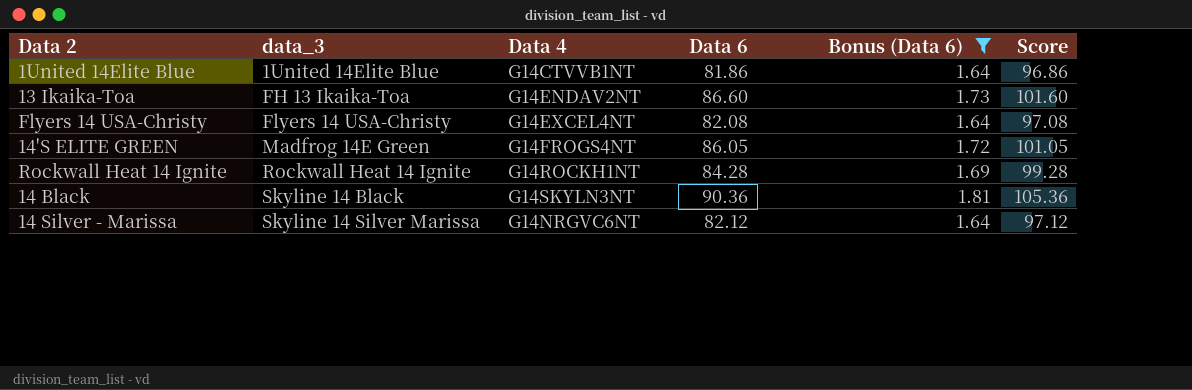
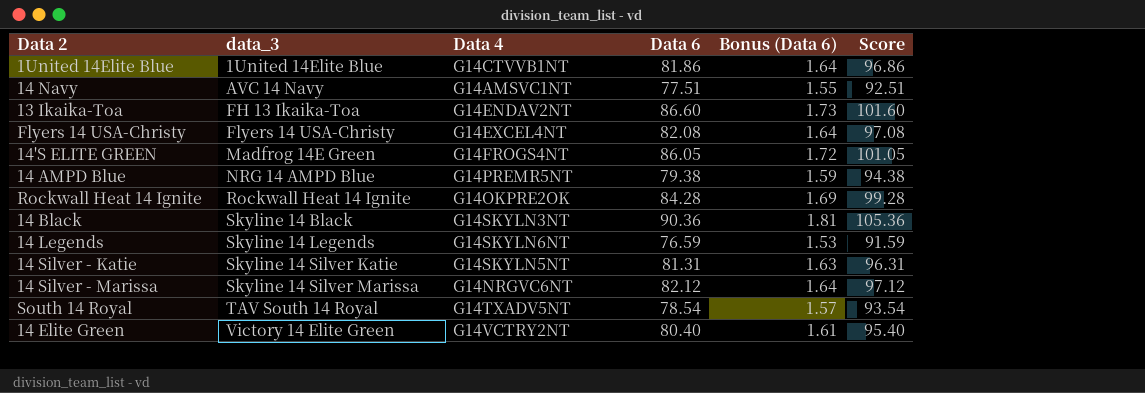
filter: Bonus (Data 6) >= 1.64 -> none
Rockwall Heat 14 Ignite | Data 4: G14ROCKH1NT -> G14OKPRE2OK

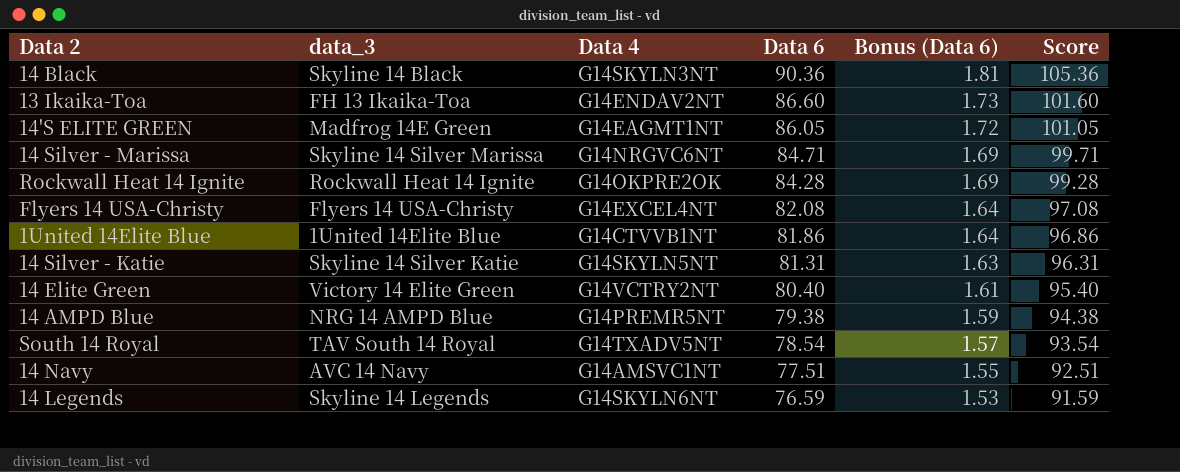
row order: data_3 ascending -> Data 6 descending
14'S ELITE GREEN | Data 4: G14FROGS4NT -> G14EAGMT1NT
14 Silver - Marissa | Data 6: 82.12 -> 84.71
14 Silver - Marissa | Bonus (Data 6): 1.64 -> 1.69
14 Silver - Marissa | Score: 97.12 -> 99.71

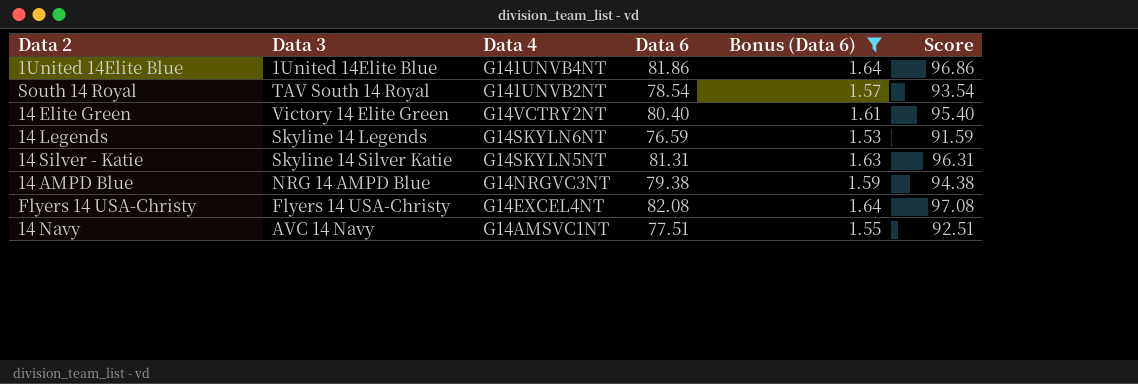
filter: none -> Bonus (Data 6) <= 1.64
row order: Data 6 descending -> Data 4 descending
column name: data_3 -> Data 3
1United 14Elite Blue | Data 4: G14CTVVB1NT -> G141UNVB4NT
South 14 Royal | Data 4: G14TXADV5NT -> G141UNVB2NT
14 AMPD Blue | Data 4: G14PREMR5NT -> G14NRGVC3NT

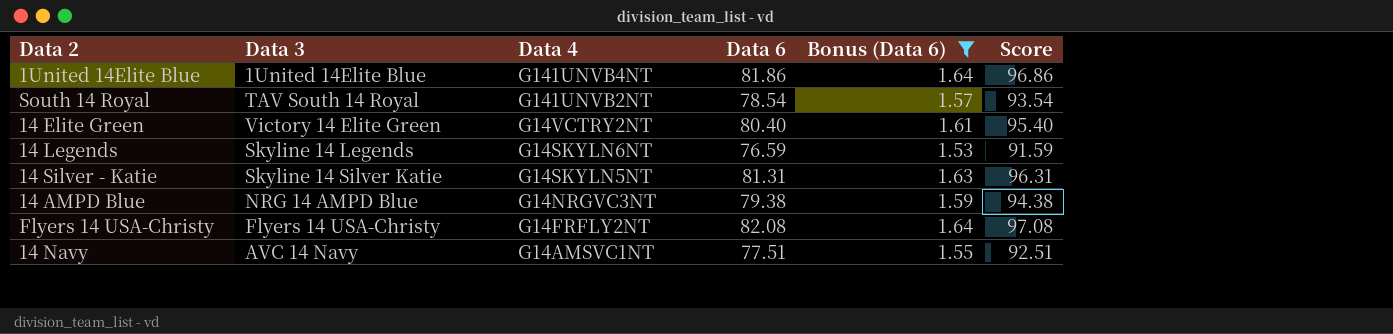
Flyers 14 USA-Christy | Data 4: G14EXCEL4NT -> G14FRFLY2NT

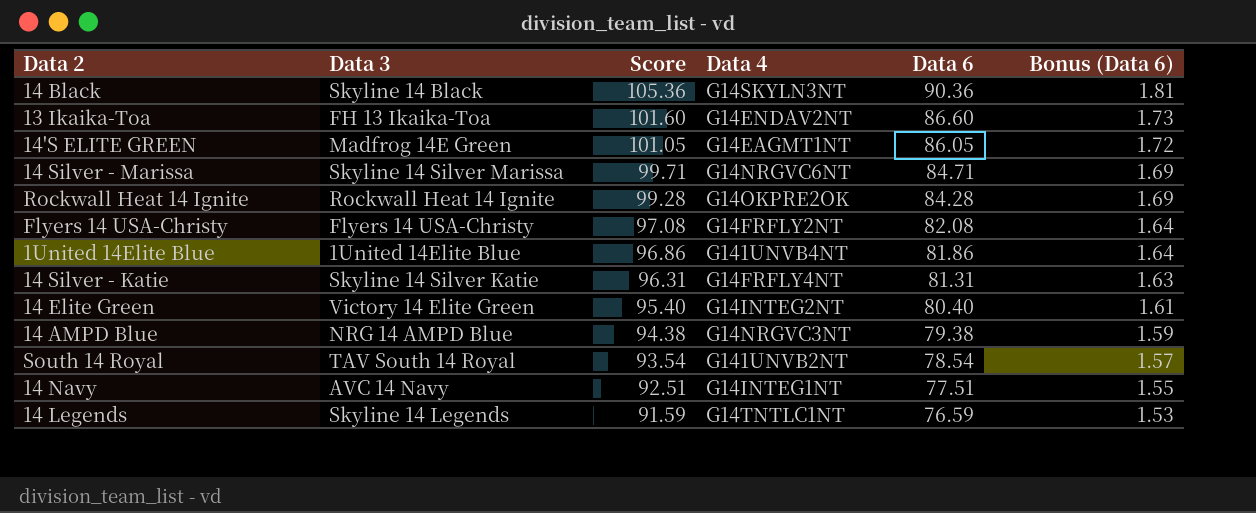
filter: Bonus (Data 6) <= 1.64 -> none
row order: Data 4 descending -> Score descending
column Score | position: 6 -> 3
14 Silver - Katie | Data 4: G14SKYLN5NT -> G14FRFLY4NT
14 Elite Green | Data 4: G14VCTRY2NT -> G14INTEG2NT
14 Navy | Data 4: G14AMSVC1NT -> G14INTEG1NT
14 Legends | Data 4: G14SKYLN6NT -> G14TNTLC1NT

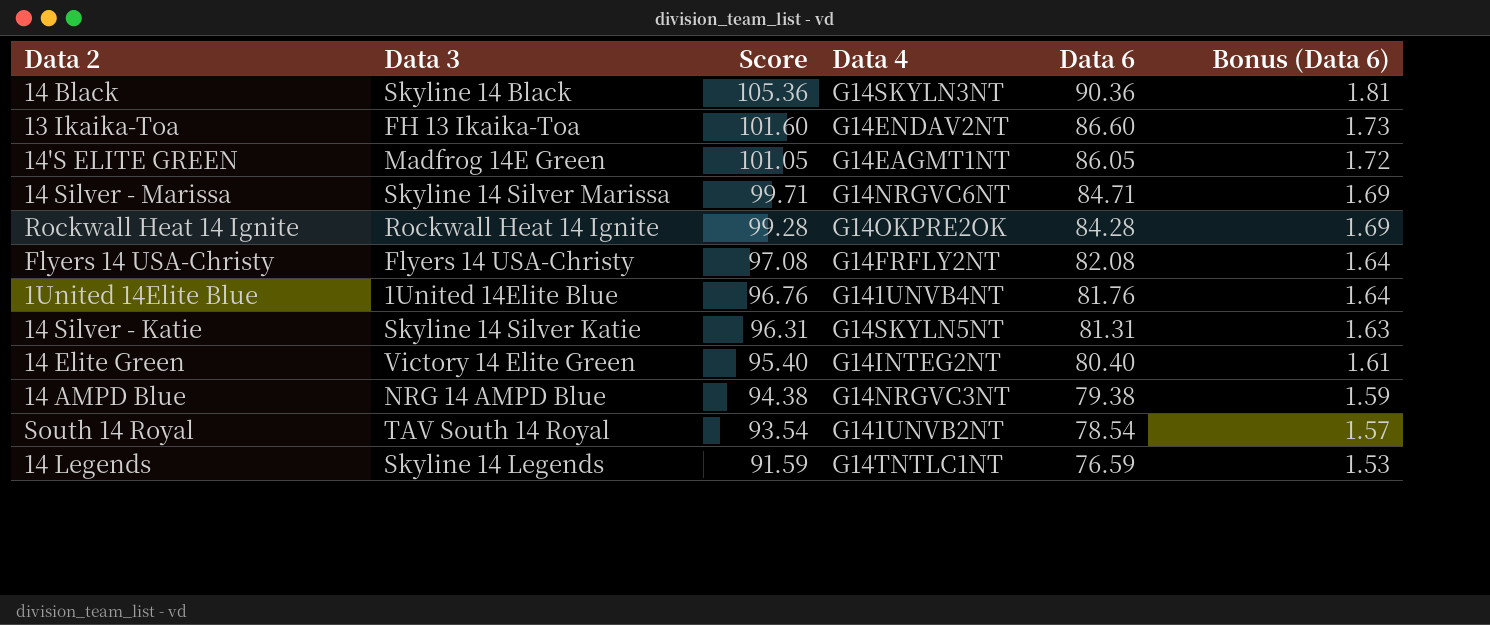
row 14 Navy: AVC 14 Navy | 92.51 | G14INTEG1NT | 77.51 | 1.55 -> none
1United 14Elite Blue | Score: 96.86 -> 96.76
1United 14Elite Blue | Data 6: 81.86 -> 81.76
14 Silver - Katie | Data 4: G14FRFLY4NT -> G14SKYLN5NT

